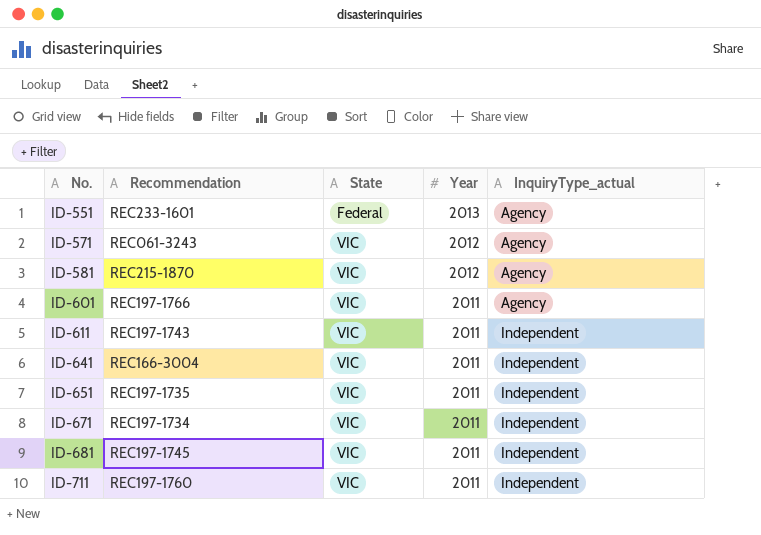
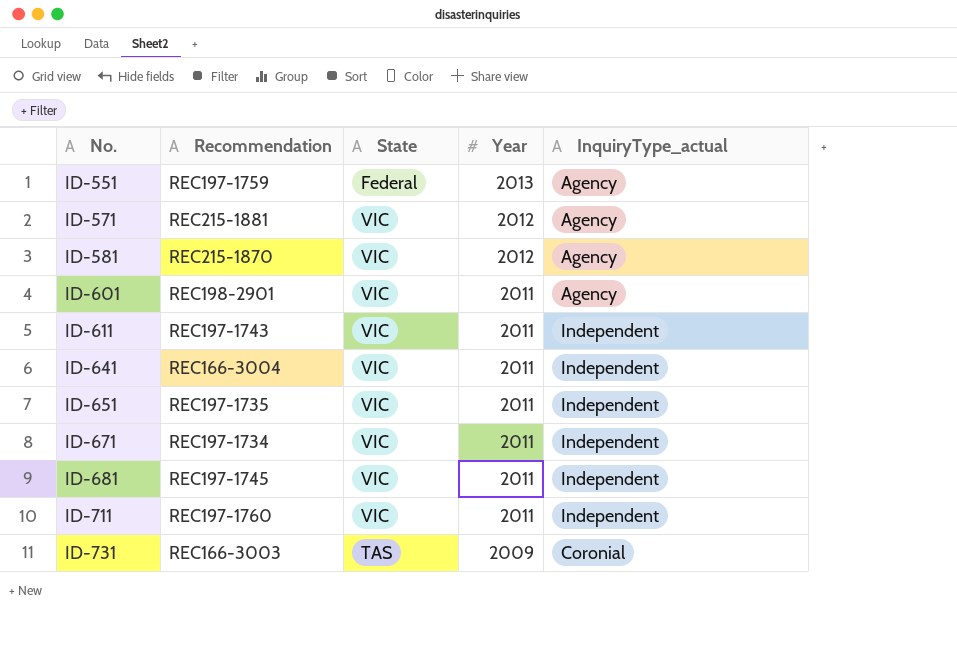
ID-551 | Recommendation: REC233-1601 -> REC197-1759
ID-571 | Recommendation: REC061-3243 -> REC215-1881
ID-601 | Recommendation: REC197-1766 -> REC198-2901
row ID-731: none -> REC166-3003 | TAS | 2009 | Coronial

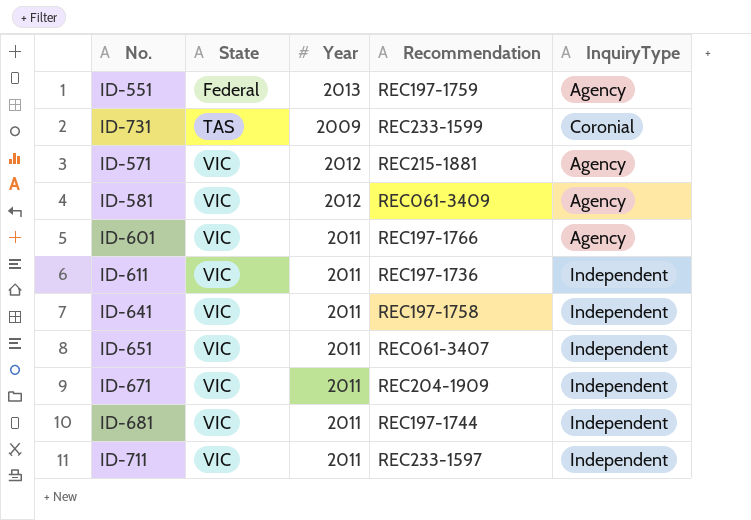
row order: No. ascending -> State ascending
column Recommendation | position: 2 -> 4
column name: InquiryType_actual -> InquiryType
ID-731 | Recommendation: REC166-3003 -> REC233-1599
ID-581 | Recommendation: REC215-1870 -> REC061-3409
ID-601 | Recommendation: REC198-2901 -> REC197-1766
ID-611 | Recommendation: REC197-1743 -> REC197-1736
ID-641 | Recommendation: REC166-3004 -> REC197-1758
ID-651 | Recommendation: REC197-1735 -> REC061-3407
ID-671 | Recommendation: REC197-1734 -> REC204-1909
ID-681 | Recommendation: REC197-1745 -> REC197-1744
ID-711 | Recommendation: REC197-1760 -> REC233-1597

